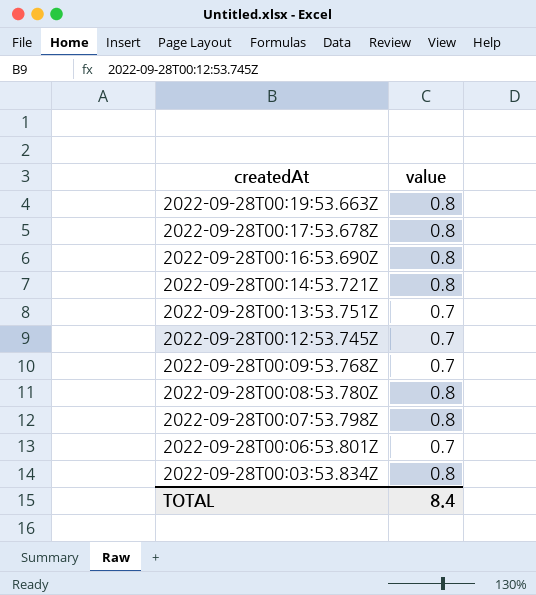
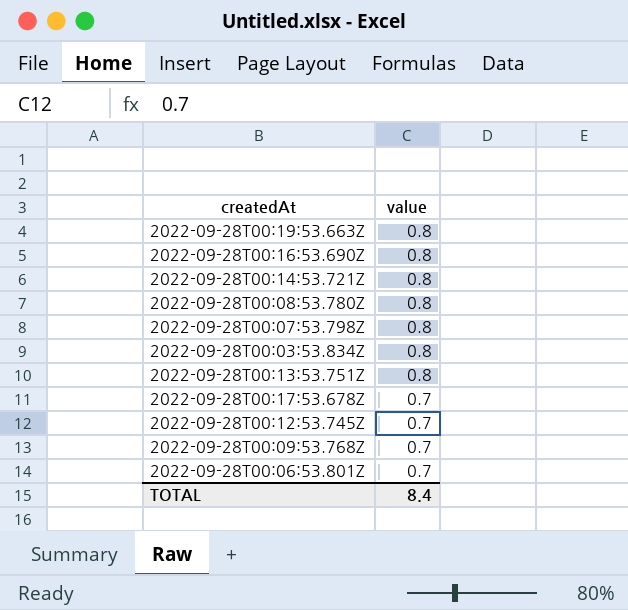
row order: createdAt descending -> value descending
2022-09-28T00:13:53.751Z | value: 0.7 -> 0.8
2022-09-28T00:17:53.678Z | value: 0.8 -> 0.7

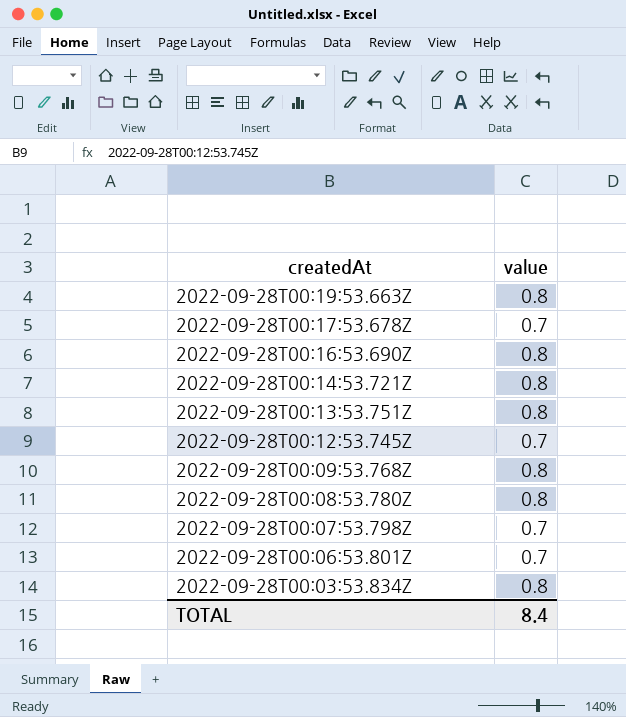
row order: value descending -> createdAt descending
2022-09-28T00:09:53.768Z | value: 0.7 -> 0.8
2022-09-28T00:07:53.798Z | value: 0.8 -> 0.7

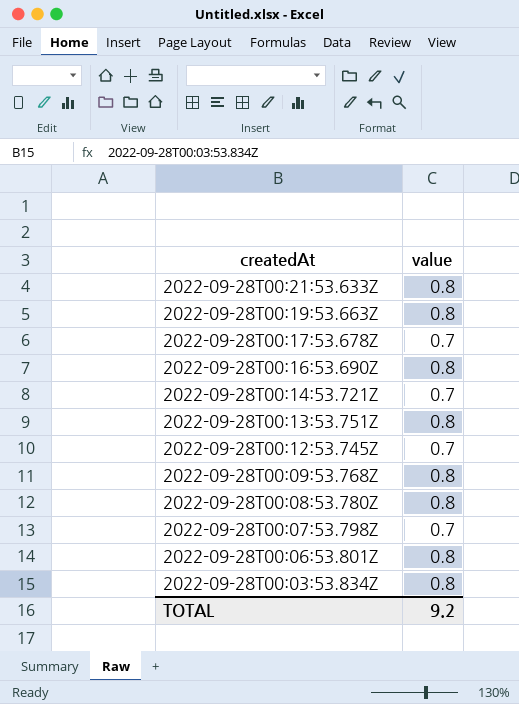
row 2022-09-28T00:21:53.633Z: none -> 0.8
2022-09-28T00:14:53.721Z | value: 0.8 -> 0.7
2022-09-28T00:06:53.801Z | value: 0.7 -> 0.8
TOTAL | value: 8.4 -> 9.2

